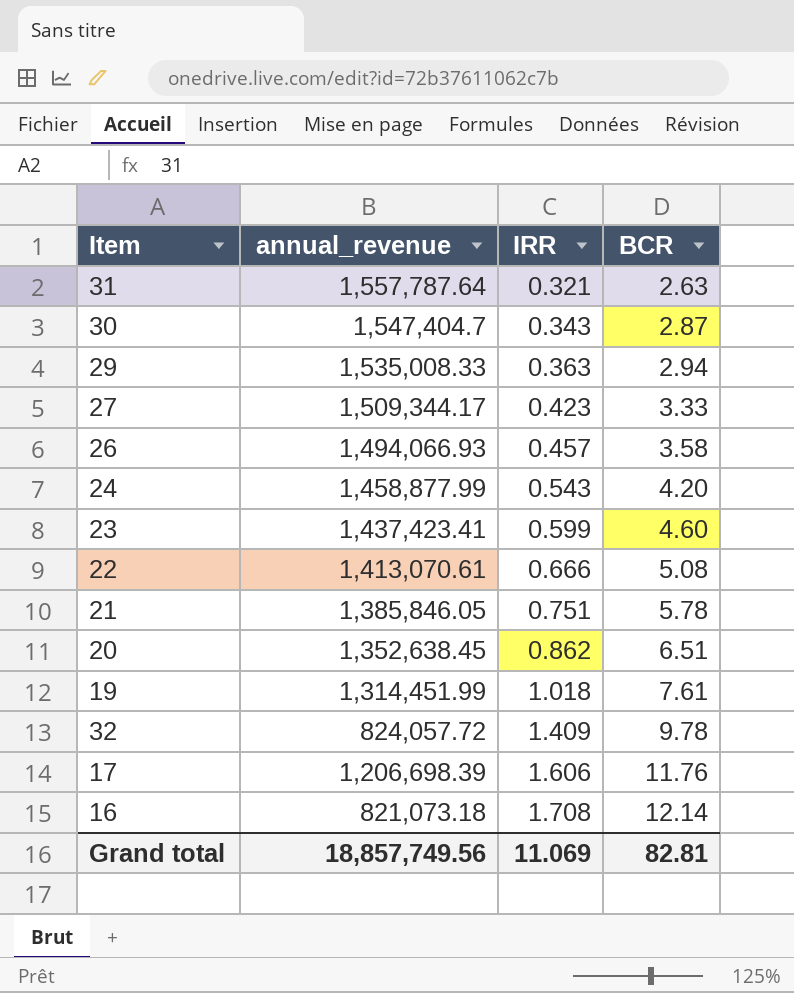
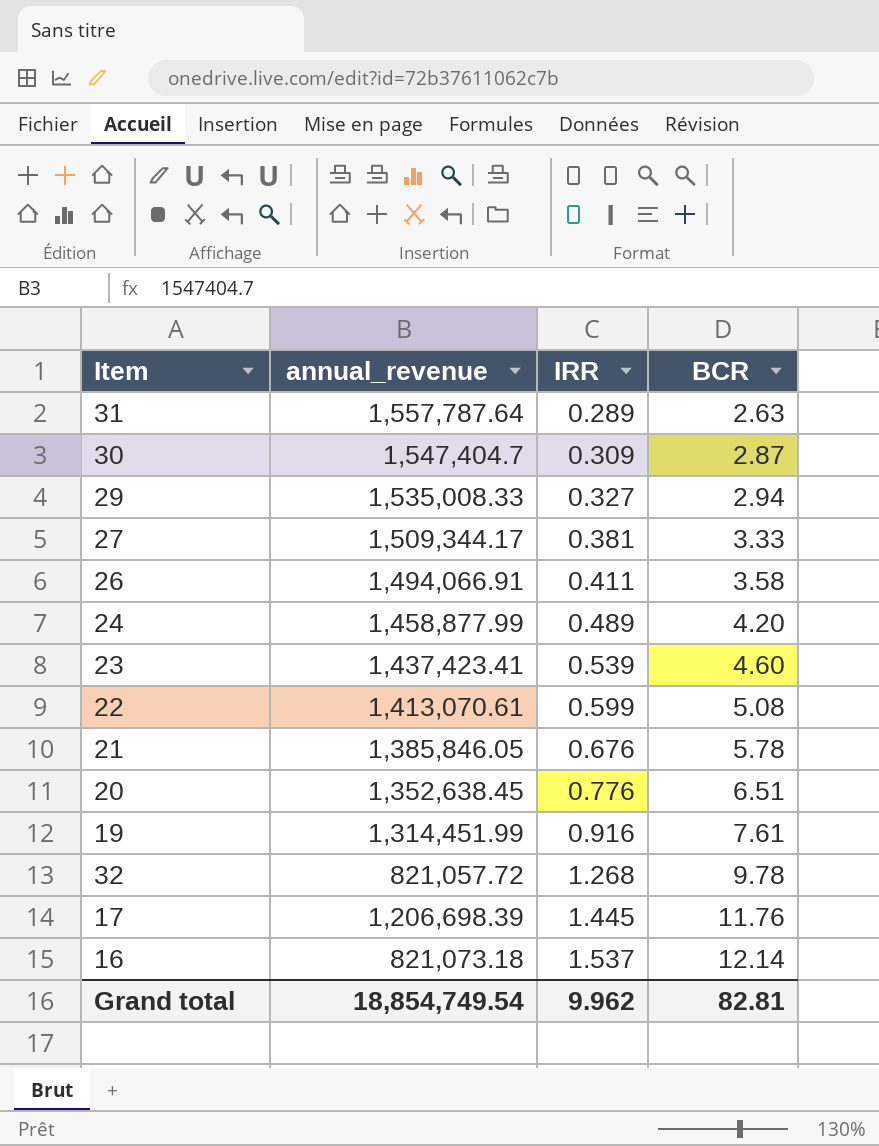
31 | IRR: 0.321 -> 0.289
30 | IRR: 0.343 -> 0.309
29 | IRR: 0.363 -> 0.327
27 | IRR: 0.423 -> 0.381
26 | annual_revenue: 1,494,066.93 -> 1,494,066.91
26 | IRR: 0.457 -> 0.411
24 | IRR: 0.543 -> 0.489
23 | IRR: 0.599 -> 0.539
22 | IRR: 0.666 -> 0.599
21 | IRR: 0.751 -> 0.676
20 | IRR: 0.862 -> 0.776
19 | IRR: 1.018 -> 0.916
32 | annual_revenue: 824,057.72 -> 821,057.72
32 | IRR: 1.409 -> 1.268
17 | IRR: 1.606 -> 1.445
16 | IRR: 1.708 -> 1.537
Grand total | annual_revenue: 18,857,749.56 -> 18,854,749.54
Grand total | IRR: 11.069 -> 9.962

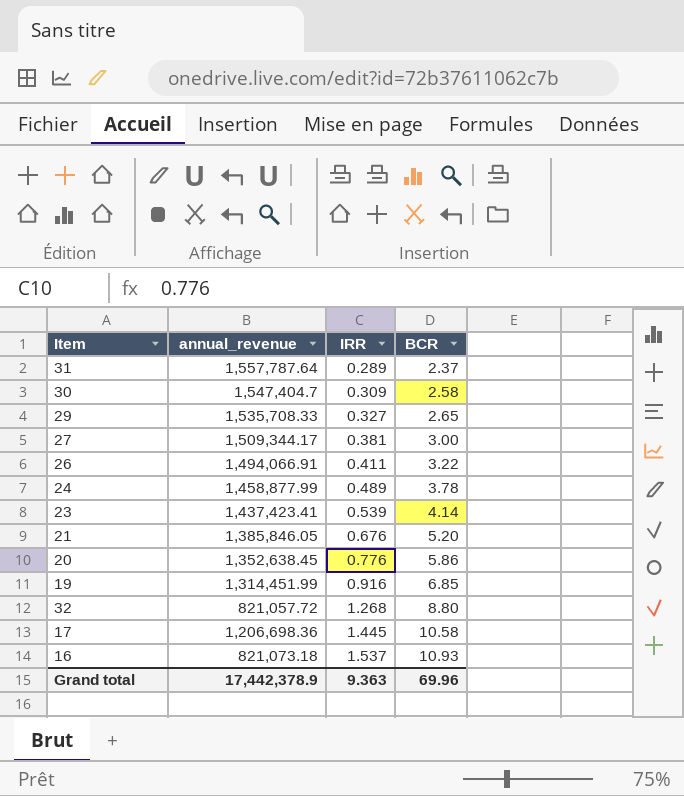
row 22: 1,413,070.61 | 0.599 | 5.08 -> none
31 | BCR: 2.63 -> 2.37
30 | BCR: 2.87 -> 2.58
29 | annual_revenue: 1,535,008.33 -> 1,535,708.33
29 | BCR: 2.94 -> 2.65
27 | BCR: 3.33 -> 3.00
26 | BCR: 3.58 -> 3.22
24 | BCR: 4.20 -> 3.78
23 | BCR: 4.60 -> 4.14
21 | BCR: 5.78 -> 5.20
20 | BCR: 6.51 -> 5.86
19 | BCR: 7.61 -> 6.85
32 | BCR: 9.78 -> 8.80
17 | annual_revenue: 1,206,698.39 -> 1,206,698.36
17 | BCR: 11.76 -> 10.58
16 | BCR: 12.14 -> 10.93
Grand total | annual_revenue: 18,854,749.54 -> 17,442,378.9
Grand total | IRR: 9.962 -> 9.363
Grand total | BCR: 82.81 -> 69.96

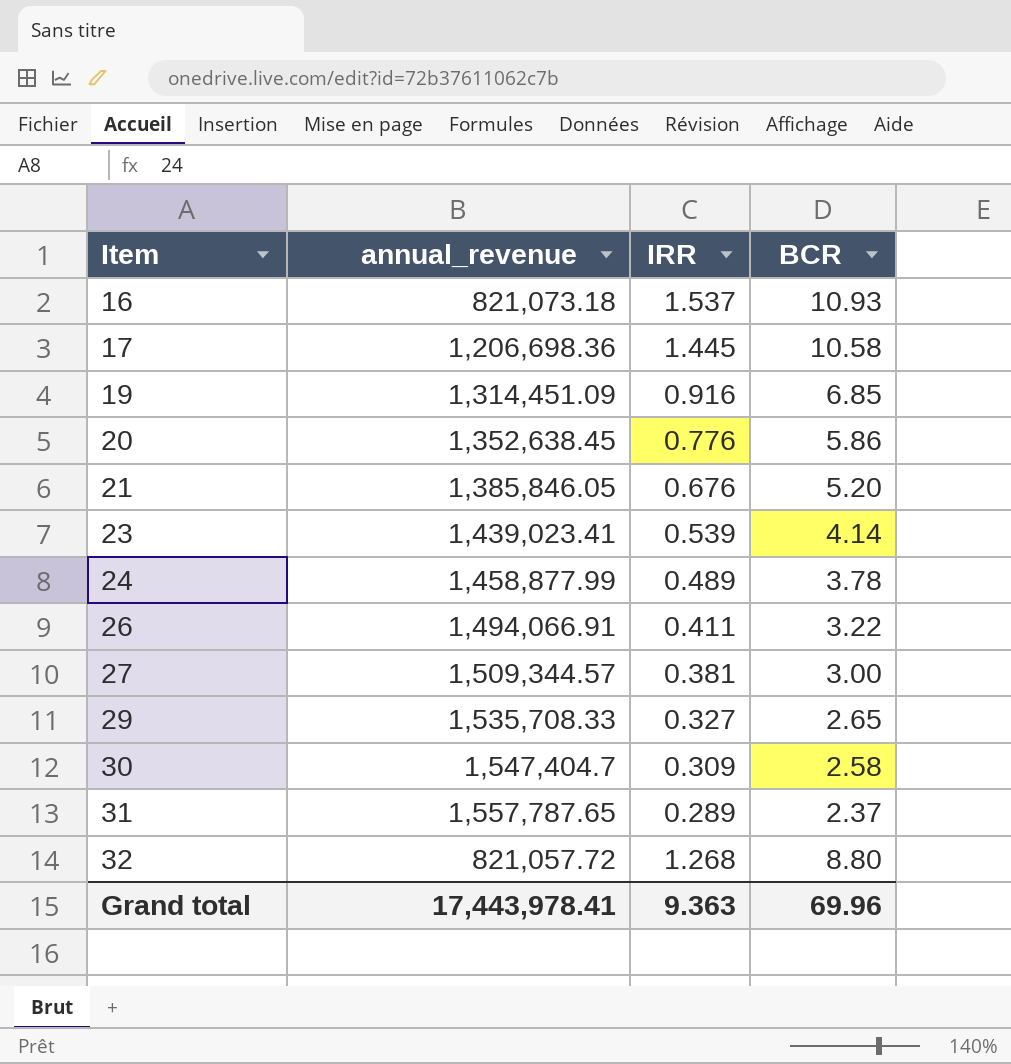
row order: IRR ascending -> Item ascending
19 | annual_revenue: 1,314,451.99 -> 1,314,451.09
23 | annual_revenue: 1,437,423.41 -> 1,439,023.41
27 | annual_revenue: 1,509,344.17 -> 1,509,344.57
31 | annual_revenue: 1,557,787.64 -> 1,557,787.65
Grand total | annual_revenue: 17,442,378.9 -> 17,443,978.41

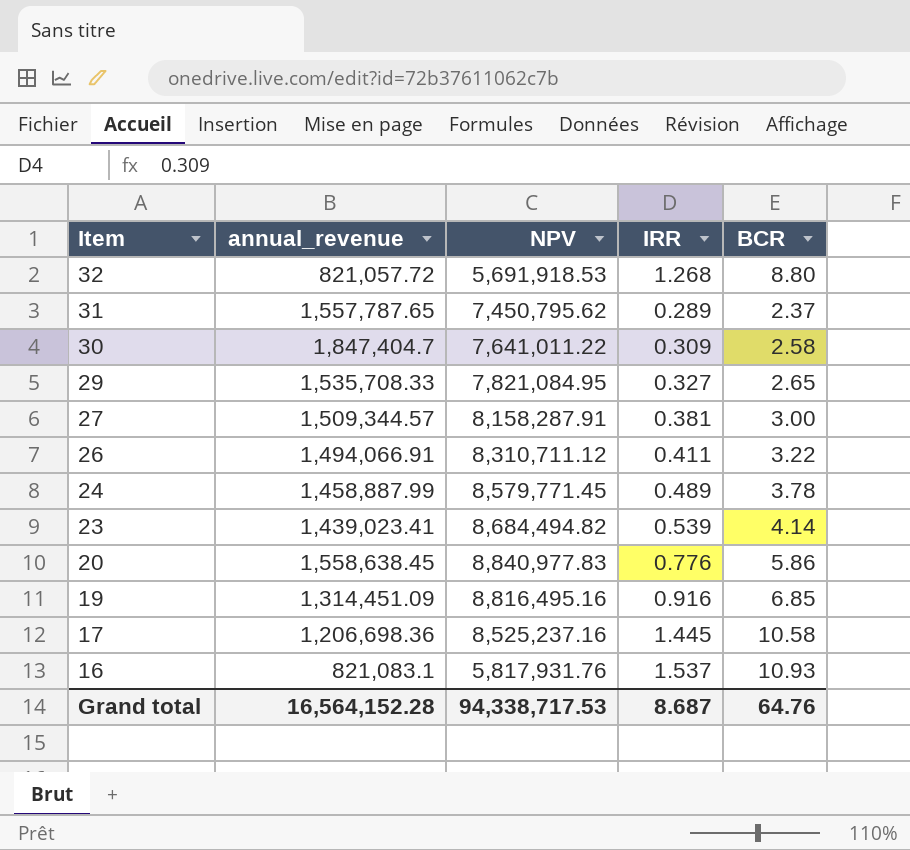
row order: Item ascending -> Item descending
column NPV | position: none -> 3
row 21: 1,385,846.05 | 0.676 | 5.20 -> none
30 | annual_revenue: 1,547,404.7 -> 1,847,404.7
24 | annual_revenue: 1,458,877.99 -> 1,458,887.99
20 | annual_revenue: 1,352,638.45 -> 1,558,638.45
16 | annual_revenue: 821,073.18 -> 821,083.1
Grand total | annual_revenue: 17,443,978.41 -> 16,564,152.28
Grand total | IRR: 9.363 -> 8.687
Grand total | BCR: 69.96 -> 64.76

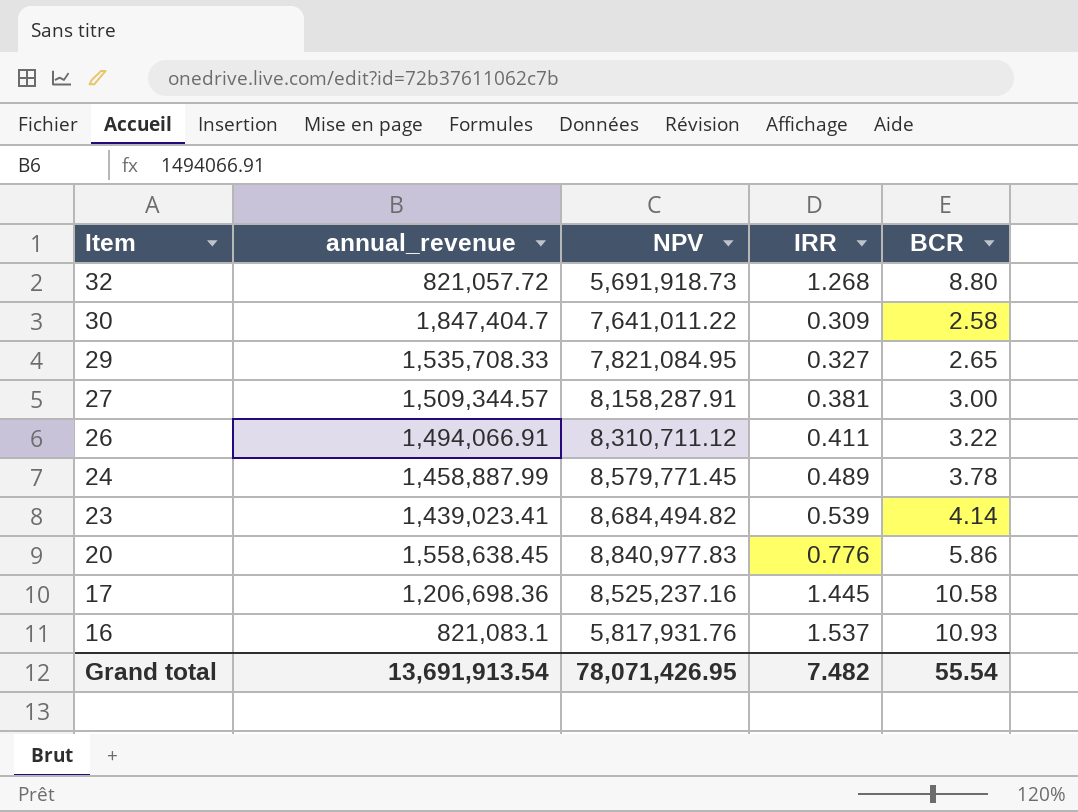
row 31: 1,557,787.65 | 7,450,795.62 | 0.289 | 2.37 -> none
row 19: 1,314,451.09 | 8,816,495.16 | 0.916 | 6.85 -> none
32 | NPV: 5,691,918.53 -> 5,691,918.73
Grand total | annual_revenue: 16,564,152.28 -> 13,691,913.54
Grand total | NPV: 94,338,717.53 -> 78,071,426.95
Grand total | IRR: 8.687 -> 7.482
Grand total | BCR: 64.76 -> 55.54

